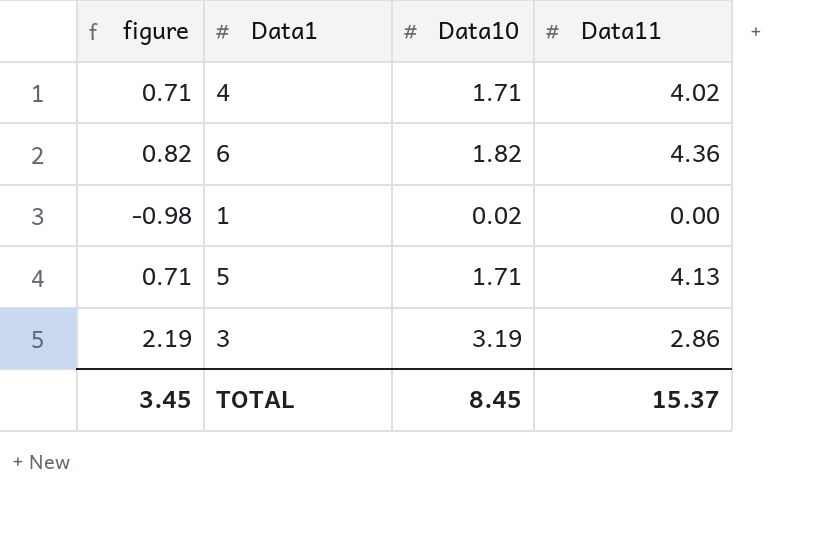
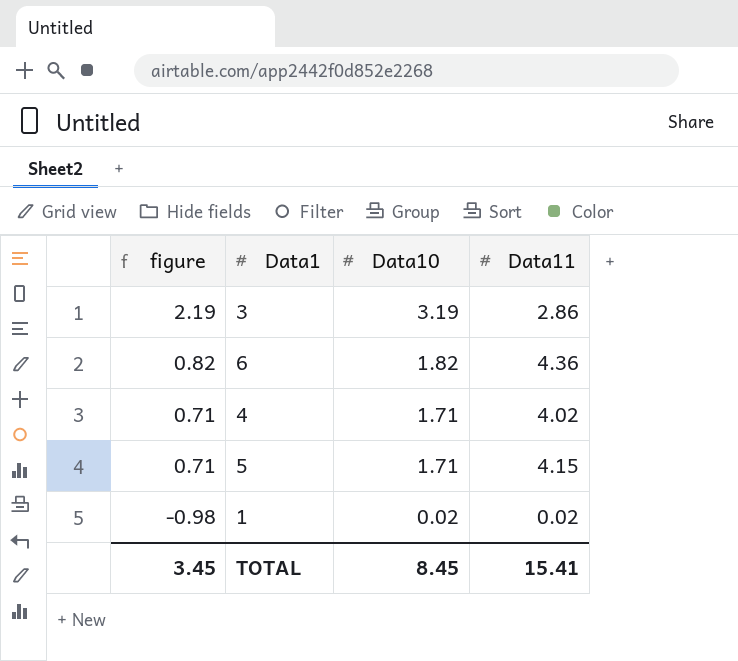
row order: none -> figure descending
5 | Data11: 4.13 -> 4.15
1 | Data11: 0.00 -> 0.02
TOTAL | Data11: 15.37 -> 15.41

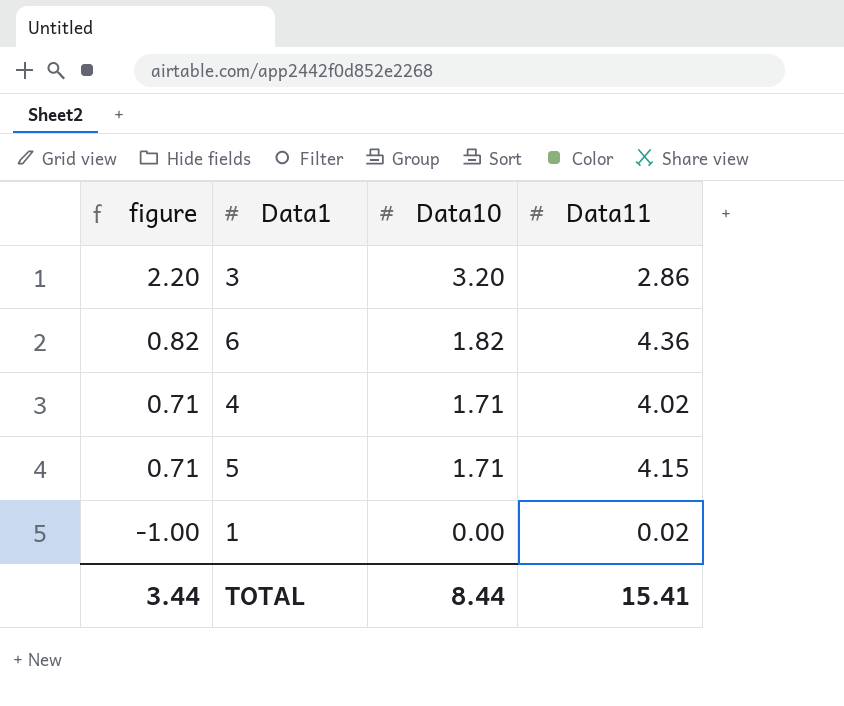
3 | figure: 2.19 -> 2.20
3 | Data10: 3.19 -> 3.20
1 | figure: -0.98 -> -1.00
1 | Data10: 0.02 -> 0.00
TOTAL | figure: 3.45 -> 3.44
TOTAL | Data10: 8.45 -> 8.44

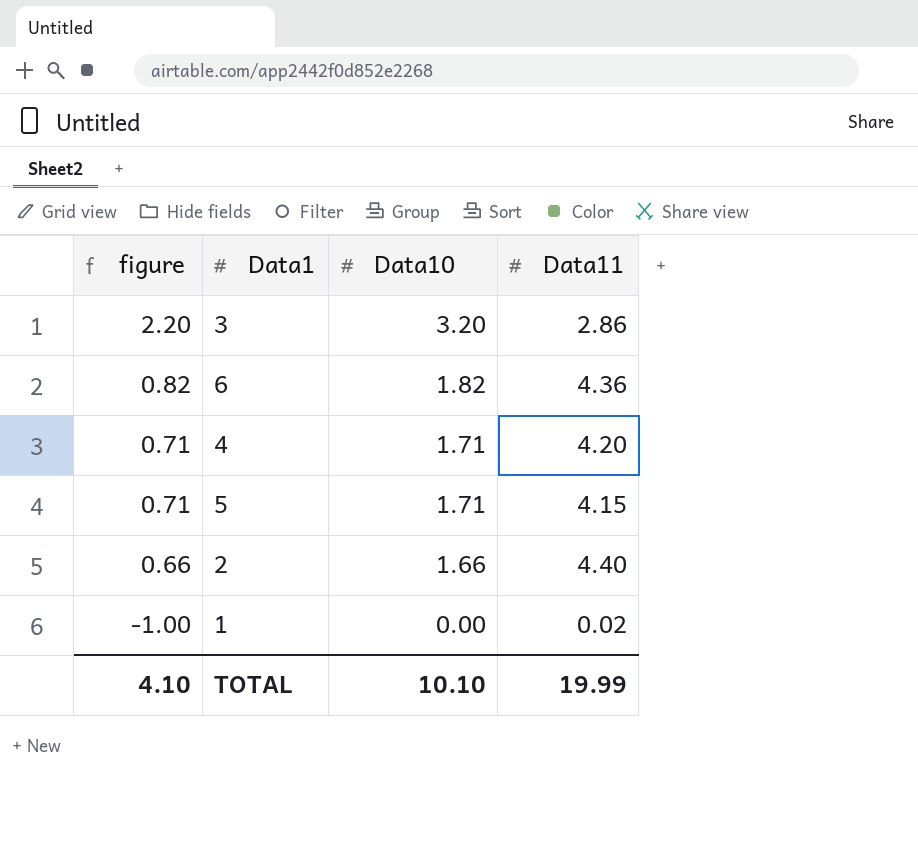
4 | Data11: 4.02 -> 4.20
row 2: none -> 0.66 | 1.66 | 4.40
TOTAL | figure: 3.44 -> 4.10
TOTAL | Data10: 8.44 -> 10.10
TOTAL | Data11: 15.41 -> 19.99

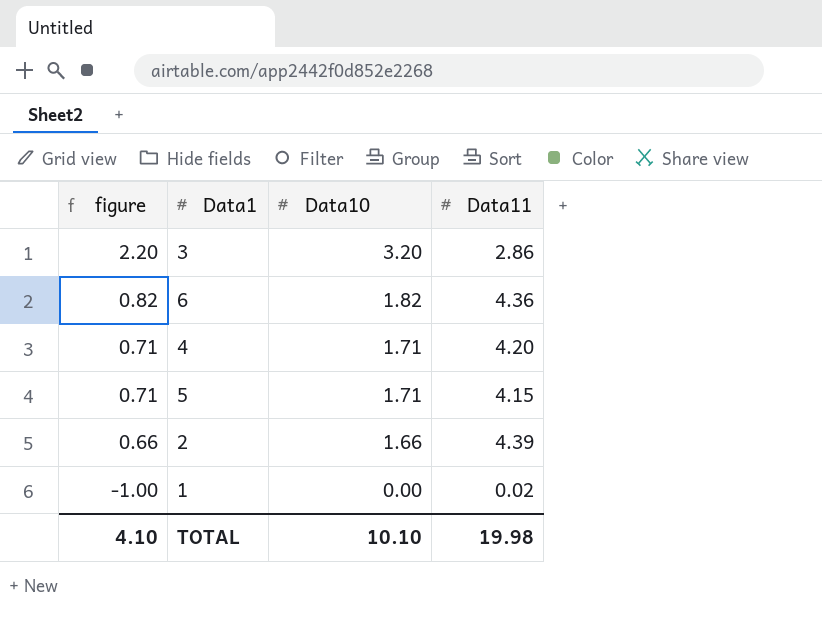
2 | Data11: 4.40 -> 4.39
TOTAL | Data11: 19.99 -> 19.98

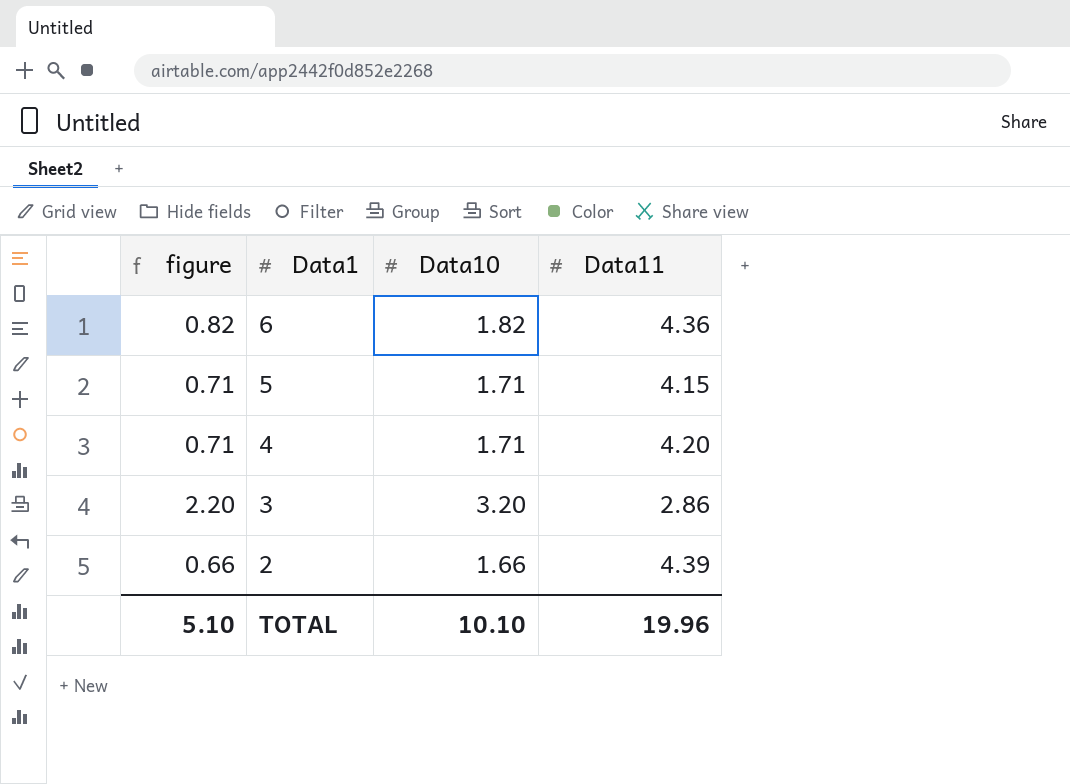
row order: figure descending -> Data1 descending
row 1: -1.00 | 0.00 | 0.02 -> none
TOTAL | figure: 4.10 -> 5.10
TOTAL | Data11: 19.98 -> 19.96

